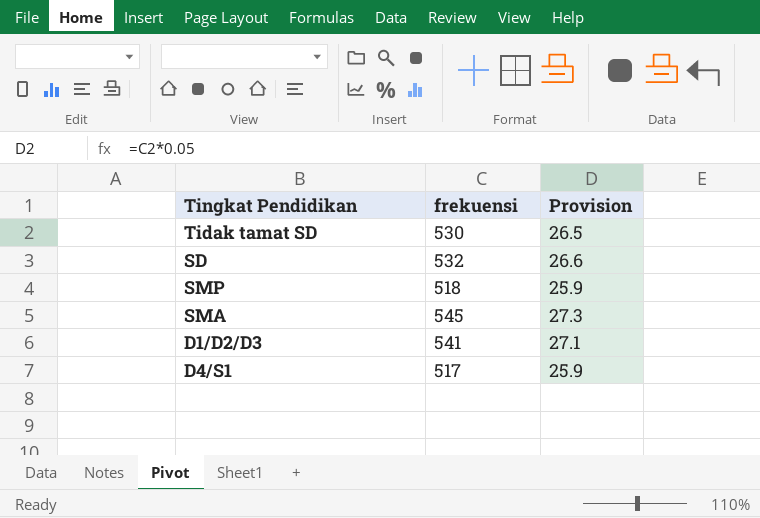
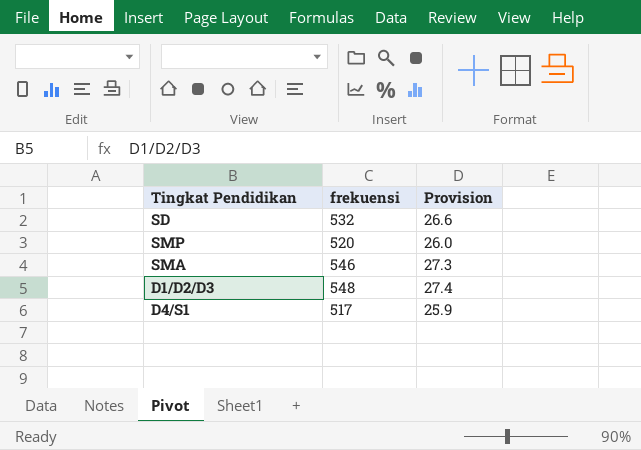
row Tidak tamat SD: 530 | 26.5 -> none
SMP | frekuensi: 518 -> 520
SMP | Provision: 25.9 -> 26.0
SMA | frekuensi: 545 -> 546
D1/D2/D3 | frekuensi: 541 -> 548
D1/D2/D3 | Provision: 27.1 -> 27.4

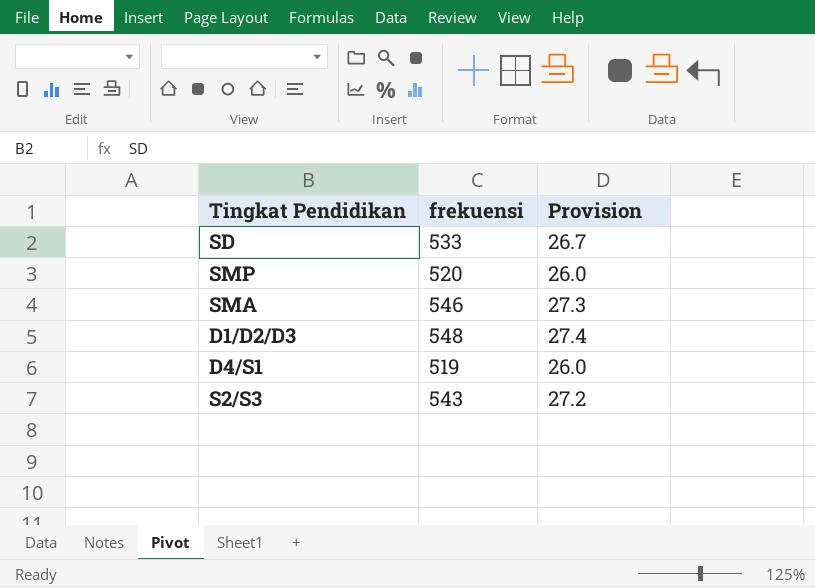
SD | frekuensi: 532 -> 533
SD | Provision: 26.6 -> 26.7
D4/S1 | frekuensi: 517 -> 519
D4/S1 | Provision: 25.9 -> 26.0
row S2/S3: none -> 543 | 27.2

